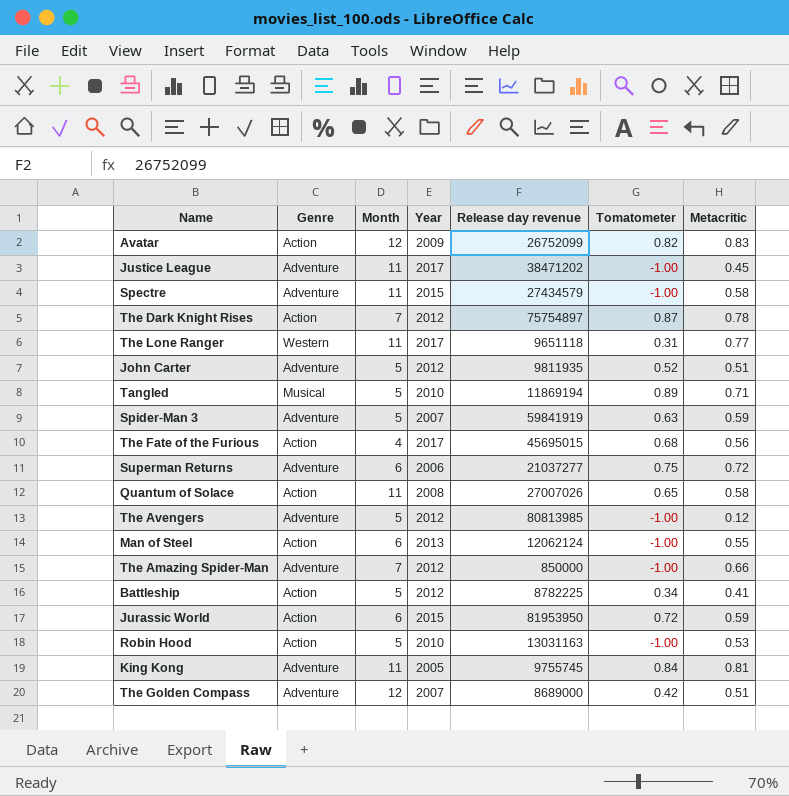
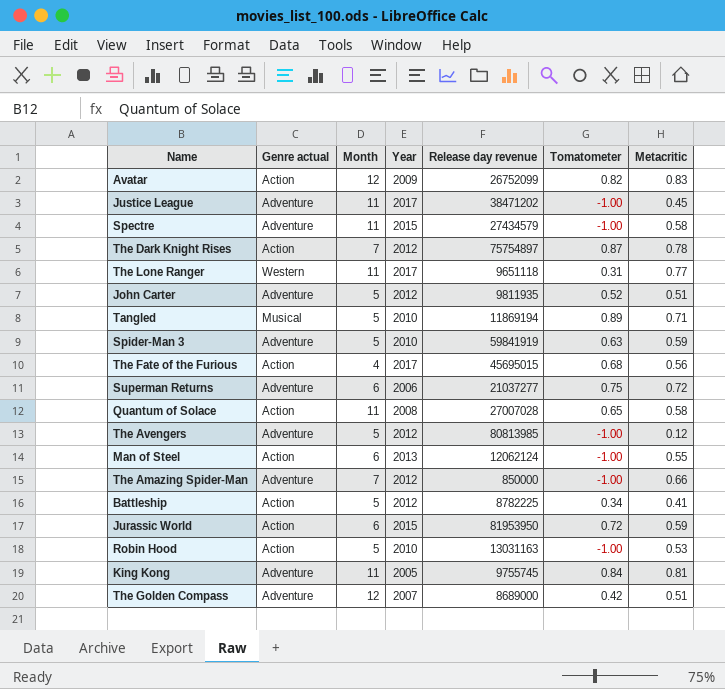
column name: Genre -> Genre actual
Spider-Man 3 | Year: 2007 -> 2010
Quantum of Solace | Release day revenue: 27007026 -> 27007028

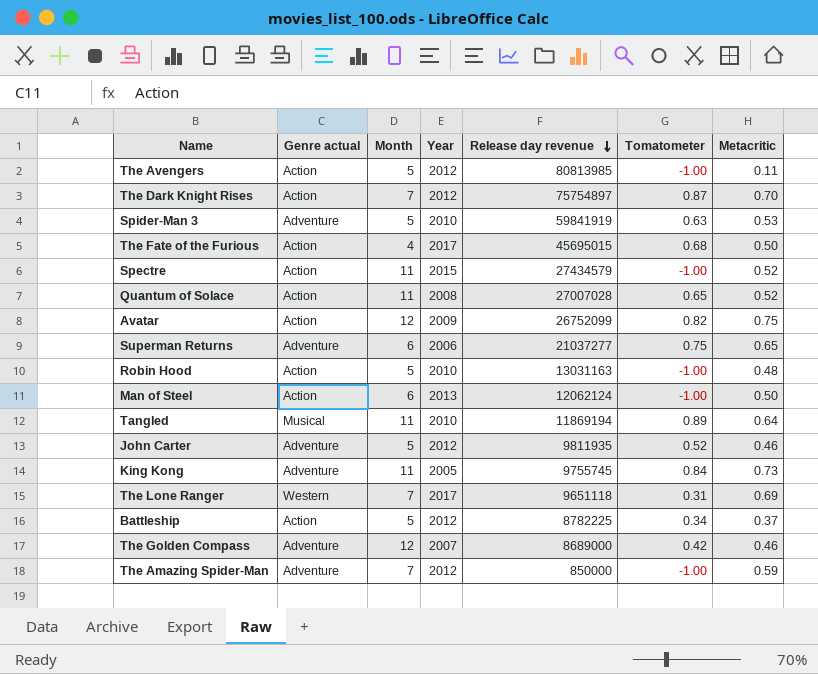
row order: none -> Release day revenue descending
row Justice League: Adventure | 11 | 2017 | 38471202 | -1.00 | 0.45 -> none
row Jurassic World: Action | 6 | 2015 | 81953950 | 0.72 | 0.59 -> none
The Avengers | Genre actual: Adventure -> Action
The Avengers | Metacritic: 0.12 -> 0.11
The Dark Knight Rises | Metacritic: 0.78 -> 0.70
Spider-Man 3 | Metacritic: 0.59 -> 0.53
The Fate of the Furious | Metacritic: 0.56 -> 0.50
Spectre | Genre actual: Adventure -> Action
Spectre | Metacritic: 0.58 -> 0.52
Quantum of Solace | Metacritic: 0.58 -> 0.52
Avatar | Metacritic: 0.83 -> 0.75
Superman Returns | Metacritic: 0.72 -> 0.65
Robin Hood | Metacritic: 0.53 -> 0.48
Man of Steel | Metacritic: 0.55 -> 0.50
Tangled | Month: 5 -> 11
Tangled | Metacritic: 0.71 -> 0.64
John Carter | Metacritic: 0.51 -> 0.46
King Kong | Metacritic: 0.81 -> 0.73
The Lone Ranger | Month: 11 -> 7
The Lone Ranger | Metacritic: 0.77 -> 0.69
Battleship | Metacritic: 0.41 -> 0.37
The Golden Compass | Metacritic: 0.51 -> 0.46
The Amazing Spider-Man | Metacritic: 0.66 -> 0.59

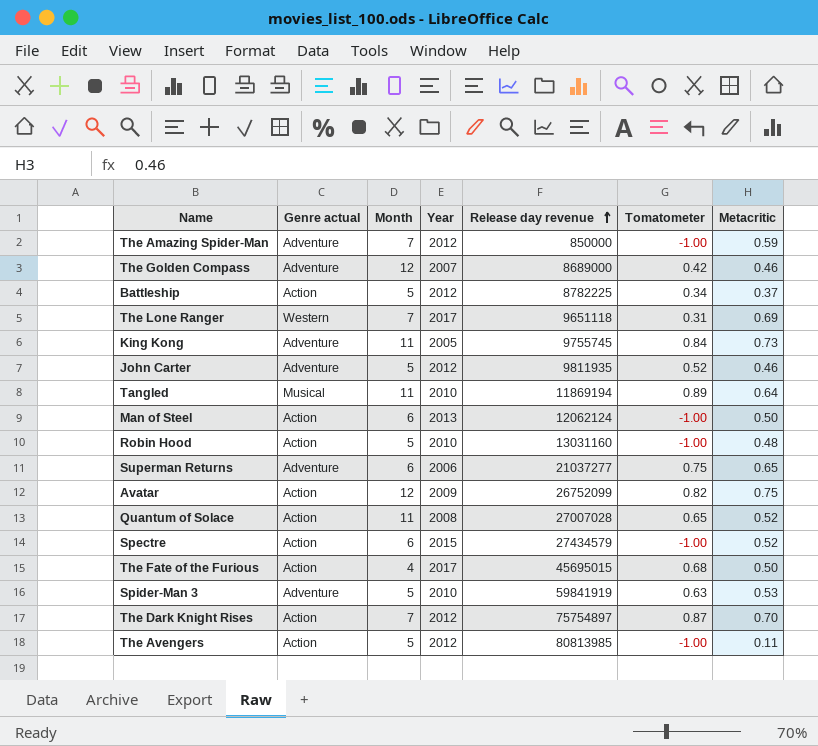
row order: Release day revenue descending -> Release day revenue ascending
Robin Hood | Release day revenue: 13031163 -> 13031160
Spectre | Month: 11 -> 6

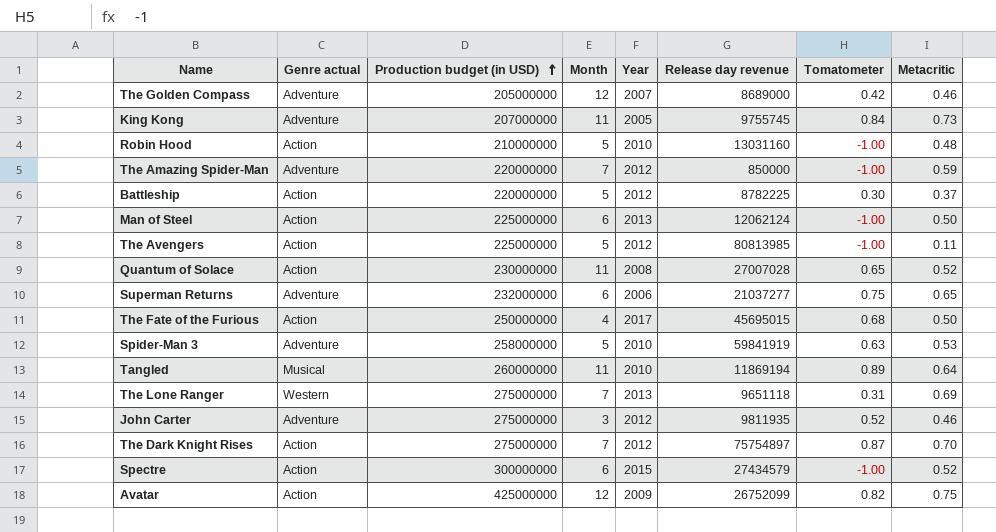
row order: Release day revenue ascending -> Production budget (in USD) ascending
column Production budget (in USD) | position: none -> 3
Battleship | Tomatometer: 0.34 -> 0.30
The Lone Ranger | Year: 2017 -> 2013
John Carter | Month: 5 -> 3

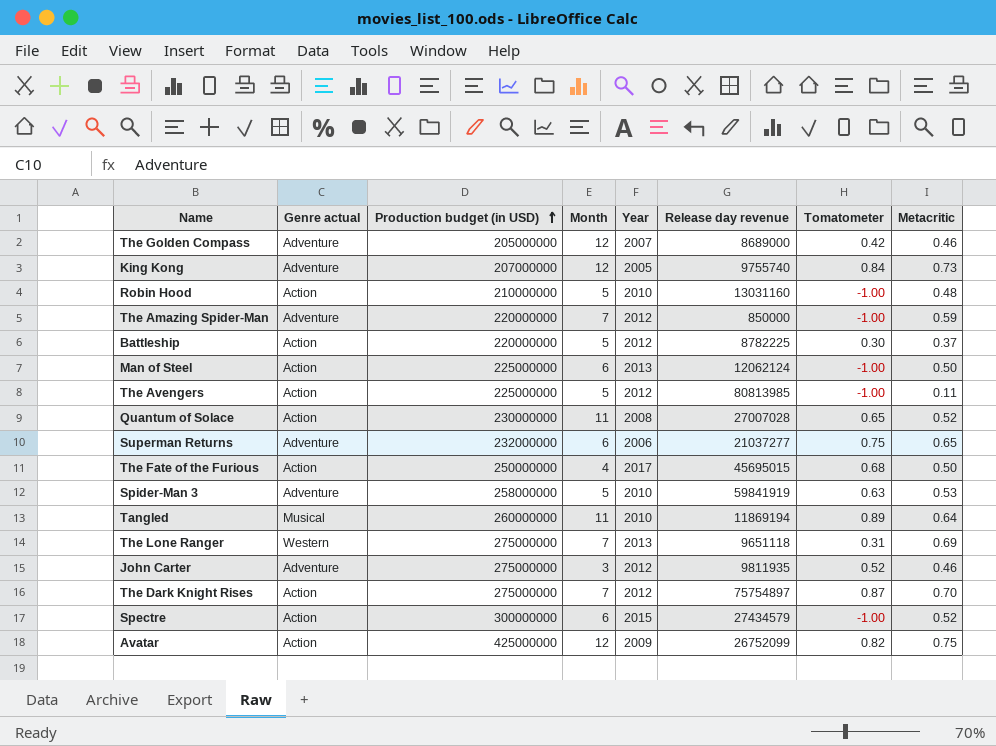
King Kong | Month: 11 -> 12
King Kong | Release day revenue: 9755745 -> 9755740

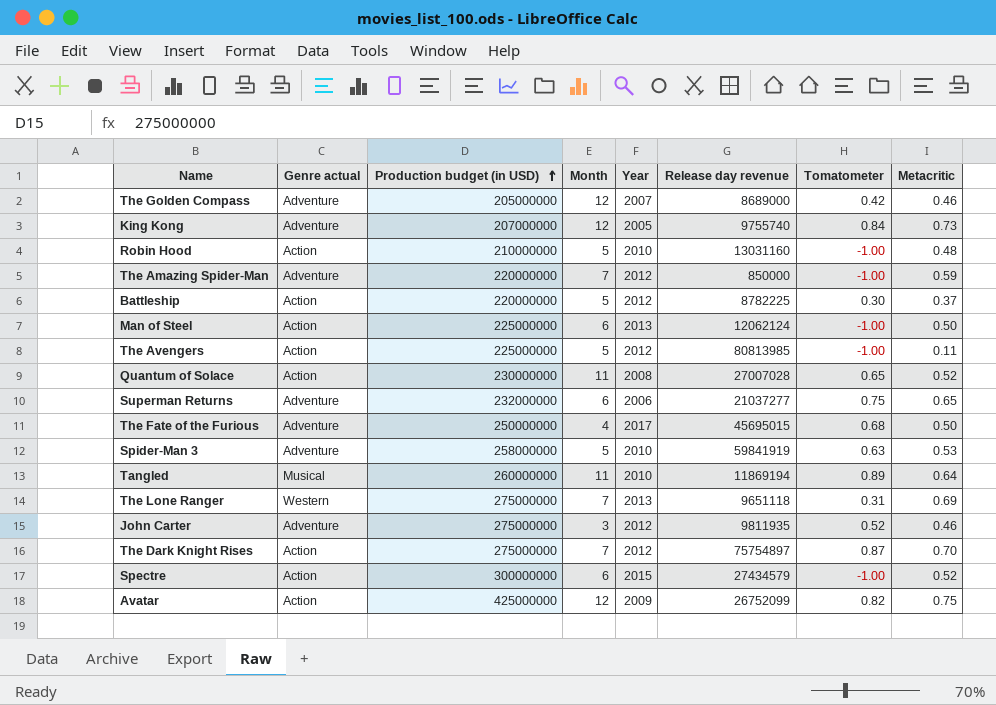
The Fate of the Furious | Genre actual: Action -> Adventure

